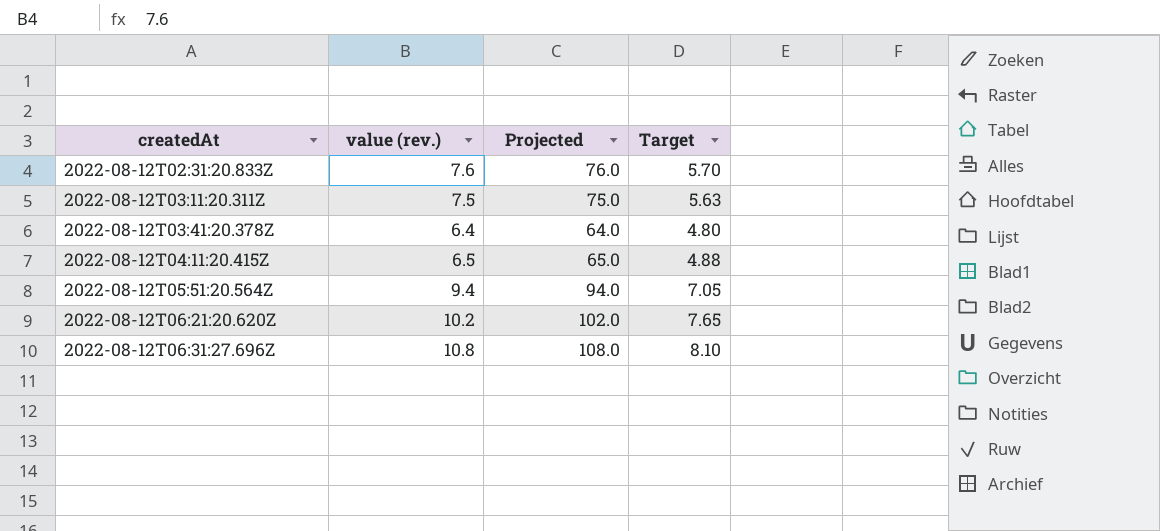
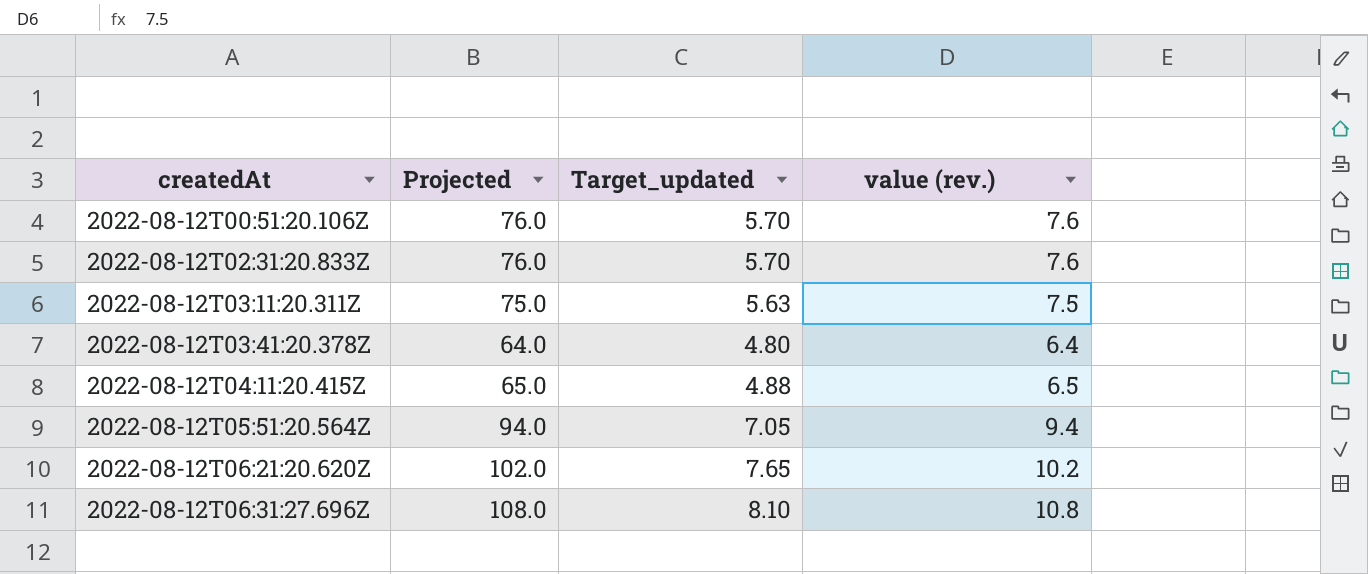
column name: Target -> Target_updated
column value (rev.) | position: 2 -> 4
row 2022-08-12T00:51:20.106Z: none -> 76.0 | 5.70 | 7.6

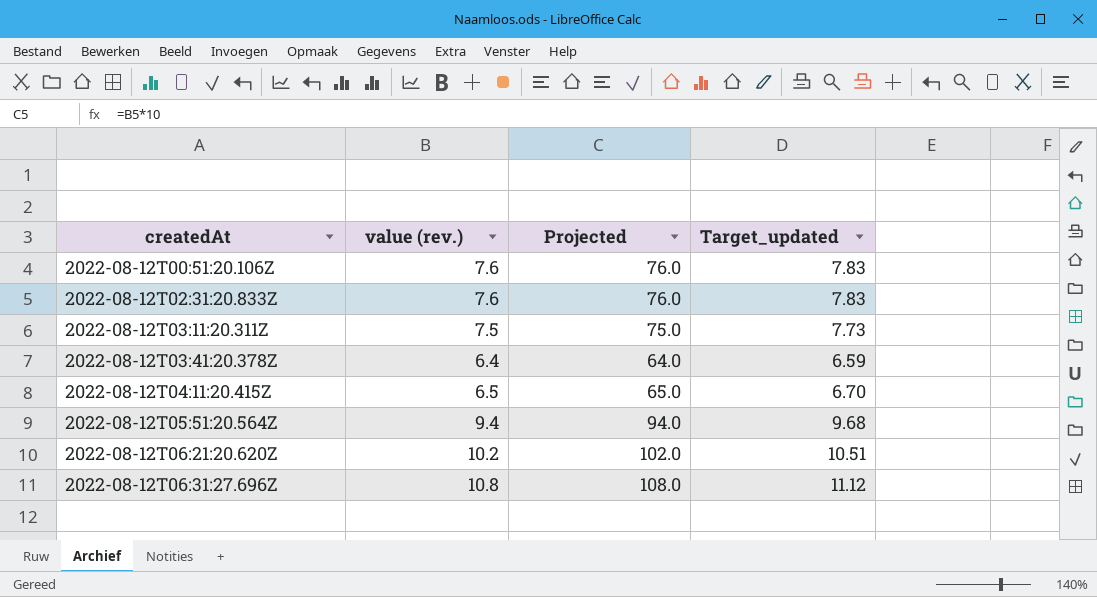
column value (rev.) | position: 4 -> 2
column Target_updated | formula: [value (rev.)] * 0.75 -> [value (rev.)] * 1.03

